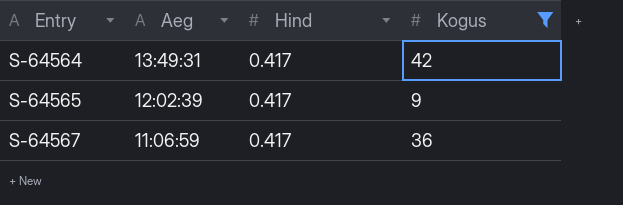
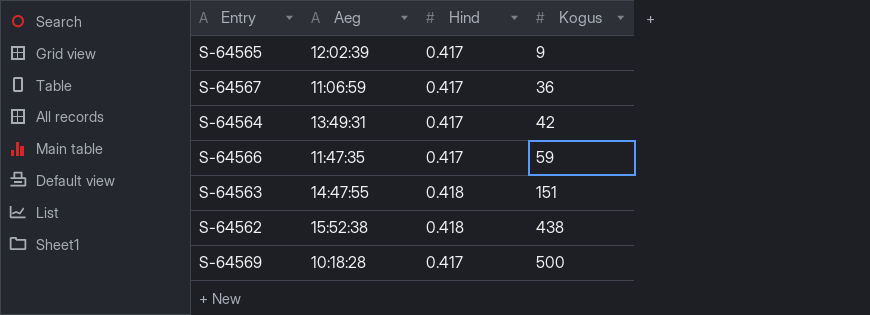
filter: Kogus <= 42 -> none
row order: Entry ascending -> Kogus ascending

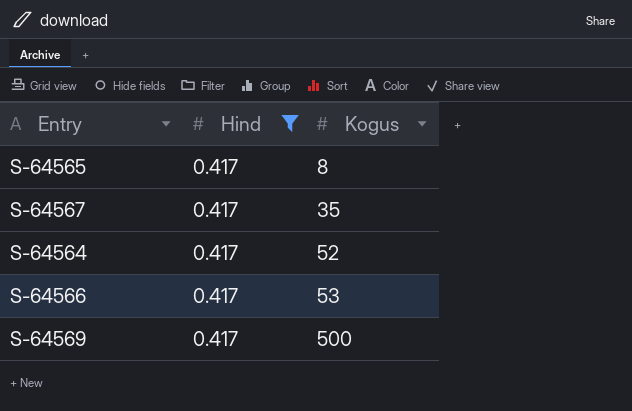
filter: none -> Hind = 0.417
column Aeg | position: 2 -> none
S-64565 | Kogus: 9 -> 8
S-64567 | Kogus: 36 -> 35
S-64564 | Kogus: 42 -> 52
S-64566 | Kogus: 59 -> 53

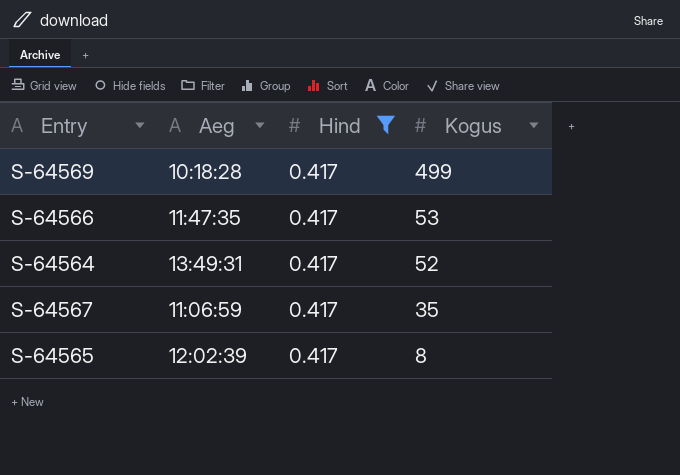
row order: Kogus ascending -> Kogus descending
column Aeg | position: none -> 2
S-64569 | Kogus: 500 -> 499

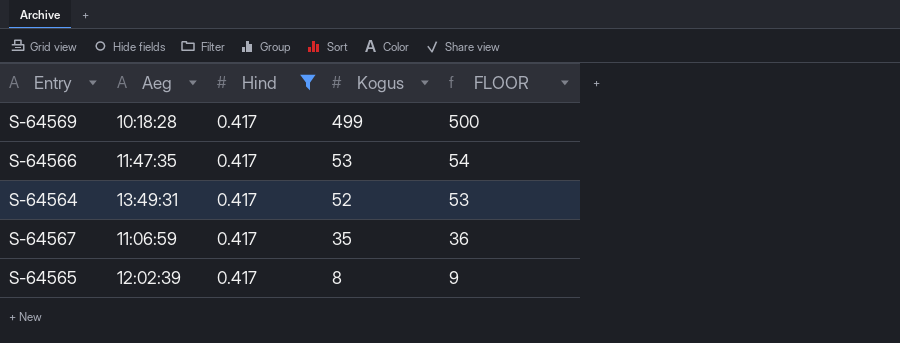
column FLOOR | formula: none -> [Kogus] + 1

